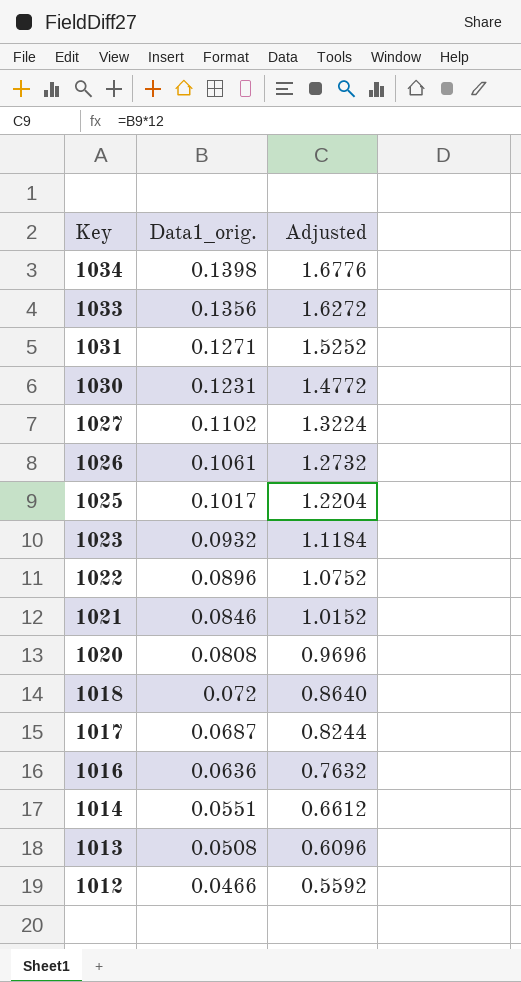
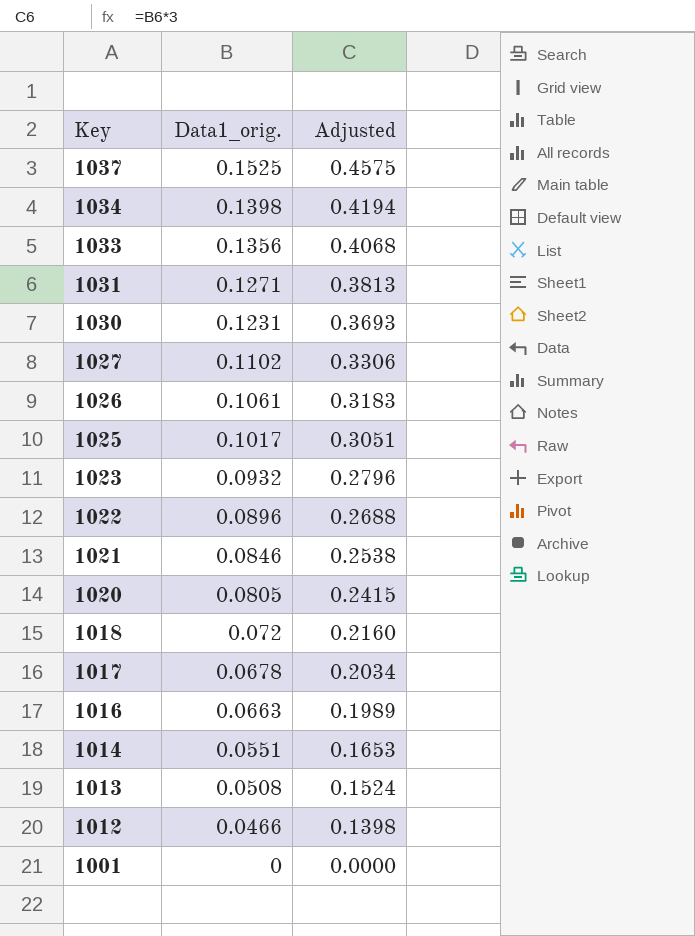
column Adjusted | formula: [Data1_orig.] * 12 -> [Data1_orig.] * 3
row 1037: none -> 0.1525 | 0.4575
1020 | Data1_orig.: 0.0808 -> 0.0805
1017 | Data1_orig.: 0.0687 -> 0.0678
1016 | Data1_orig.: 0.0636 -> 0.0663
row 1001: none -> 0 | 0.0000

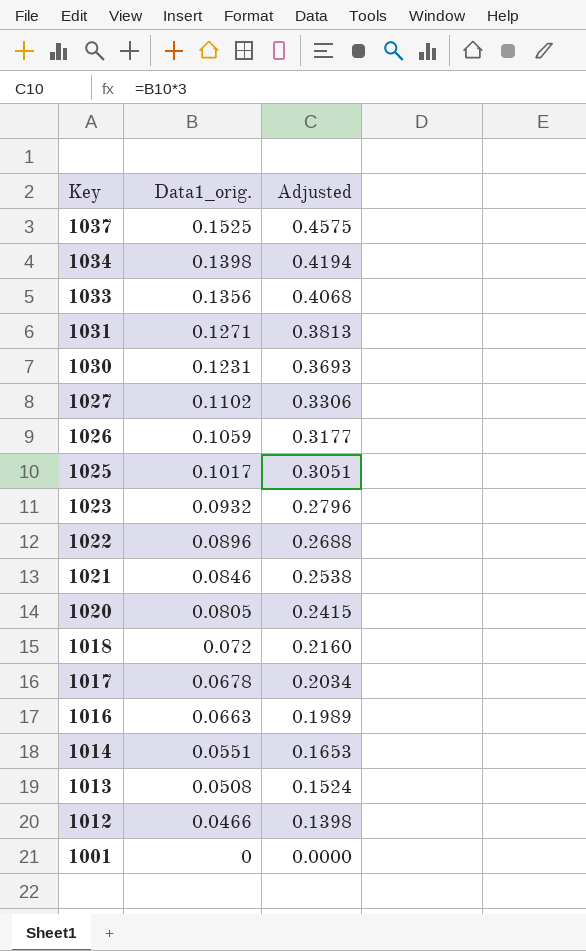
1026 | Data1_orig.: 0.1061 -> 0.1059
1026 | Adjusted: 0.3183 -> 0.3177

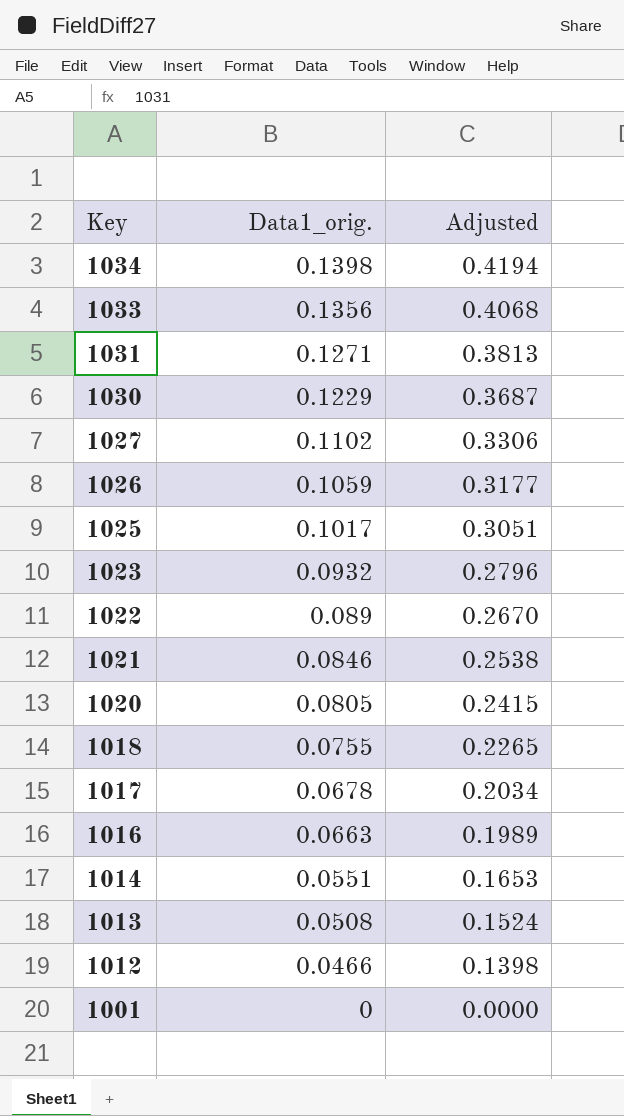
row 1037: 0.1525 | 0.4575 -> none
1030 | Data1_orig.: 0.1231 -> 0.1229
1030 | Adjusted: 0.3693 -> 0.3687
1022 | Data1_orig.: 0.0896 -> 0.089
1022 | Adjusted: 0.2688 -> 0.2670
1018 | Data1_orig.: 0.072 -> 0.0755
1018 | Adjusted: 0.2160 -> 0.2265

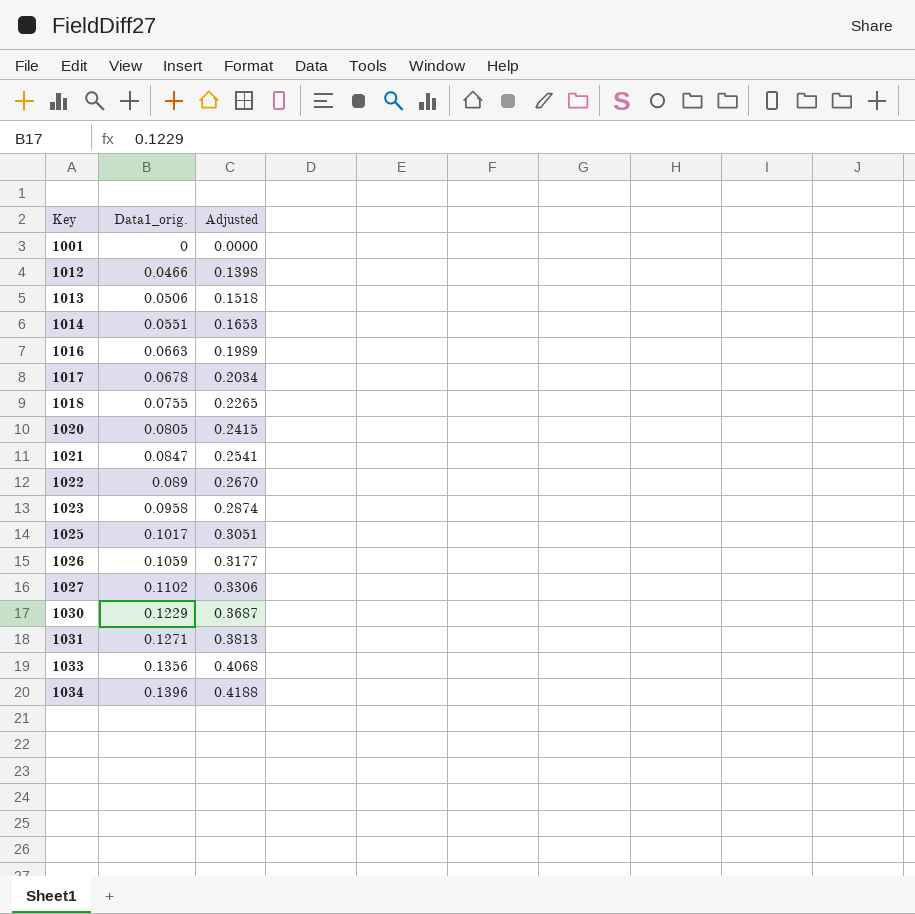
row order: Key descending -> Key ascending
1013 | Data1_orig.: 0.0508 -> 0.0506
1013 | Adjusted: 0.1524 -> 0.1518
1021 | Data1_orig.: 0.0846 -> 0.0847
1021 | Adjusted: 0.2538 -> 0.2541
1023 | Data1_orig.: 0.0932 -> 0.0958
1023 | Adjusted: 0.2796 -> 0.2874
1034 | Data1_orig.: 0.1398 -> 0.1396
1034 | Adjusted: 0.4194 -> 0.4188

